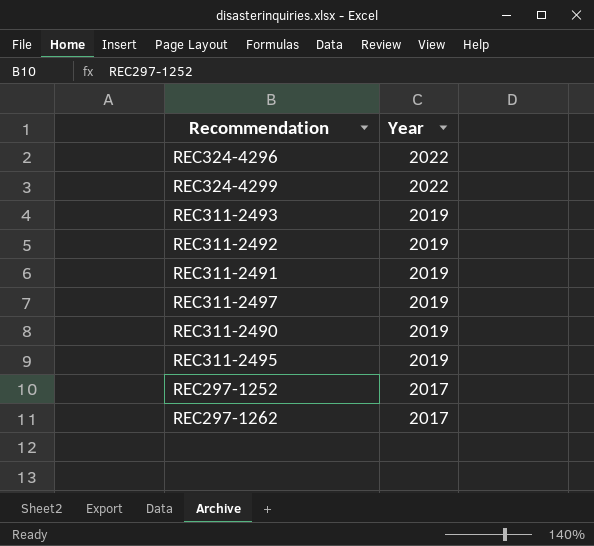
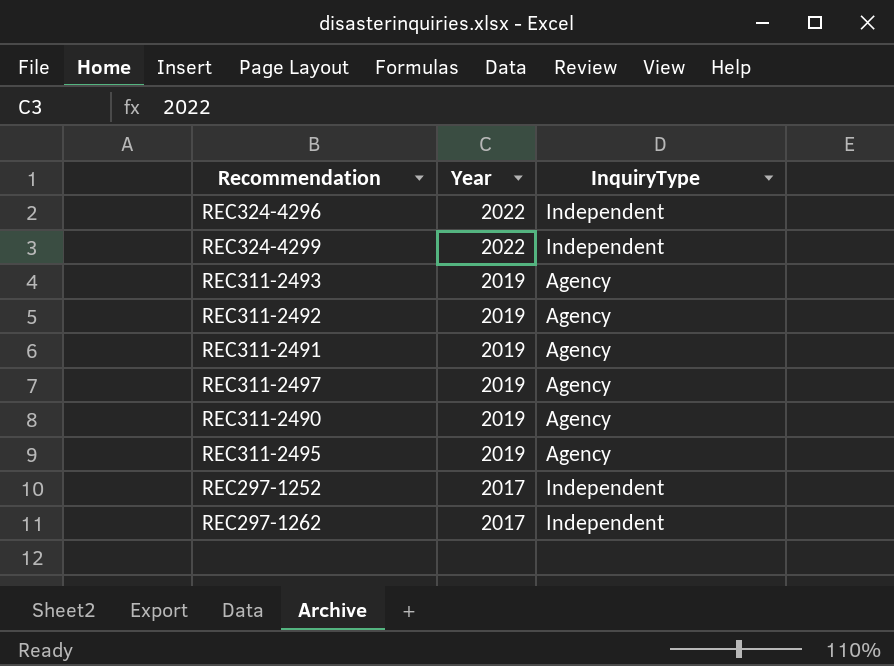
column InquiryType | position: none -> 3

